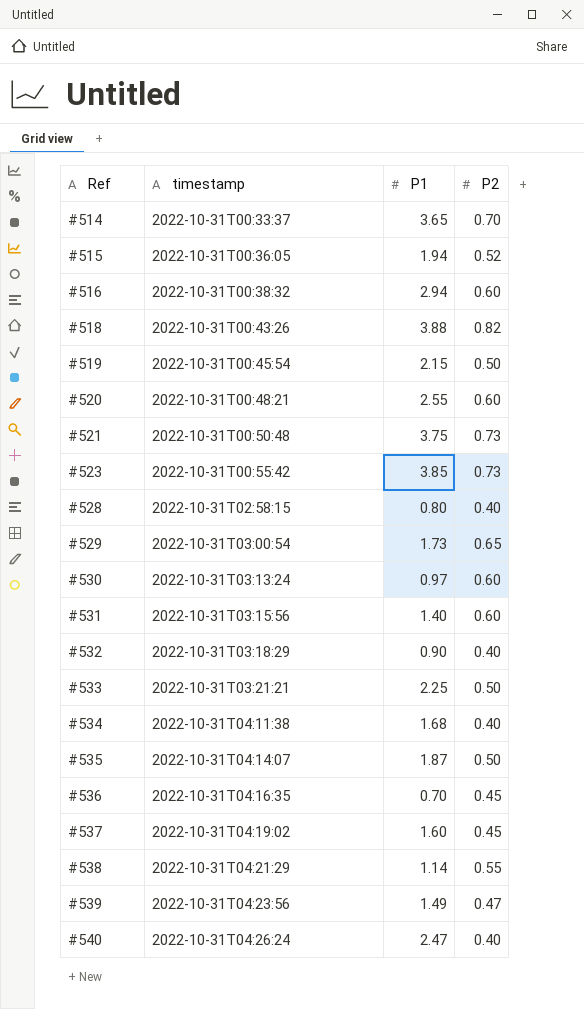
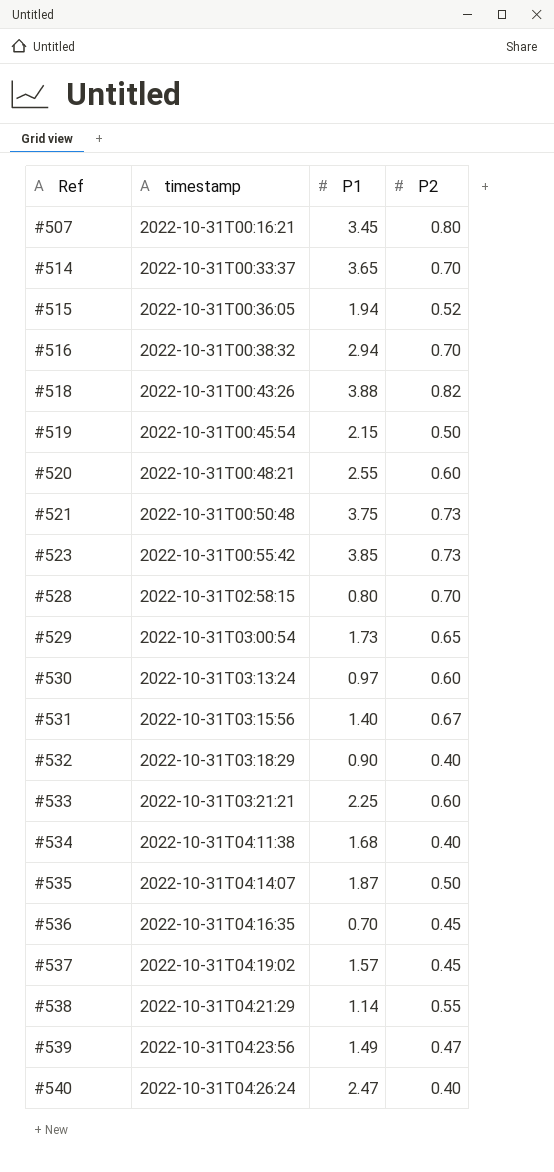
row #507: none -> 2022-10-31T00:16:21 | 3.45 | 0.80
#516 | P2: 0.60 -> 0.70
#528 | P2: 0.40 -> 0.70
#531 | P2: 0.60 -> 0.67
#533 | P2: 0.50 -> 0.60
#537 | P1: 1.60 -> 1.57

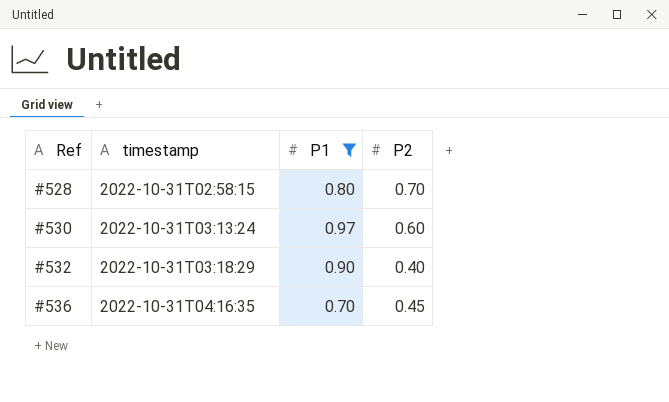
filter: none -> P1 <= 0.97

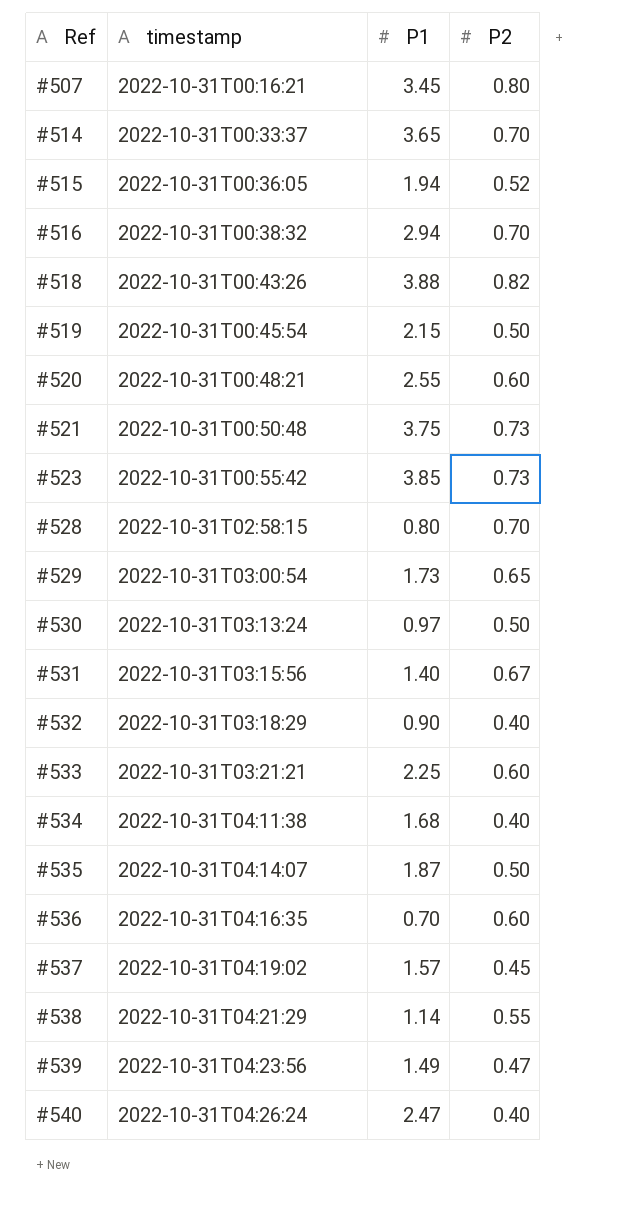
filter: P1 <= 0.97 -> none
#530 | P2: 0.60 -> 0.50
#536 | P2: 0.45 -> 0.60

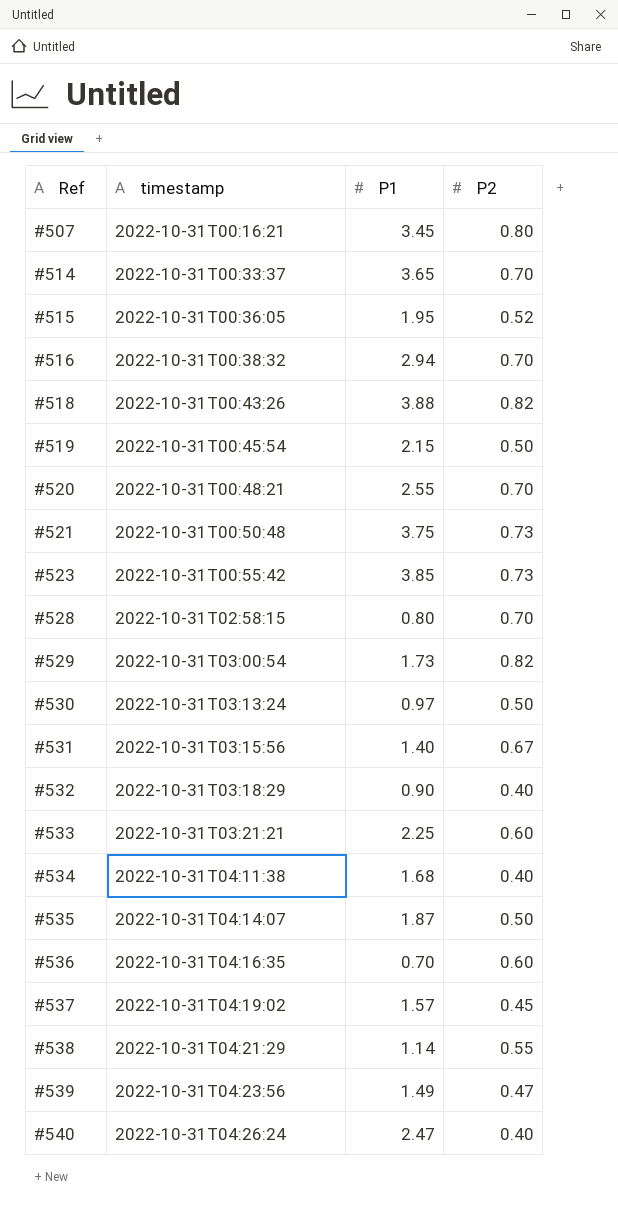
#515 | P1: 1.94 -> 1.95
#520 | P2: 0.60 -> 0.70
#529 | P2: 0.65 -> 0.82

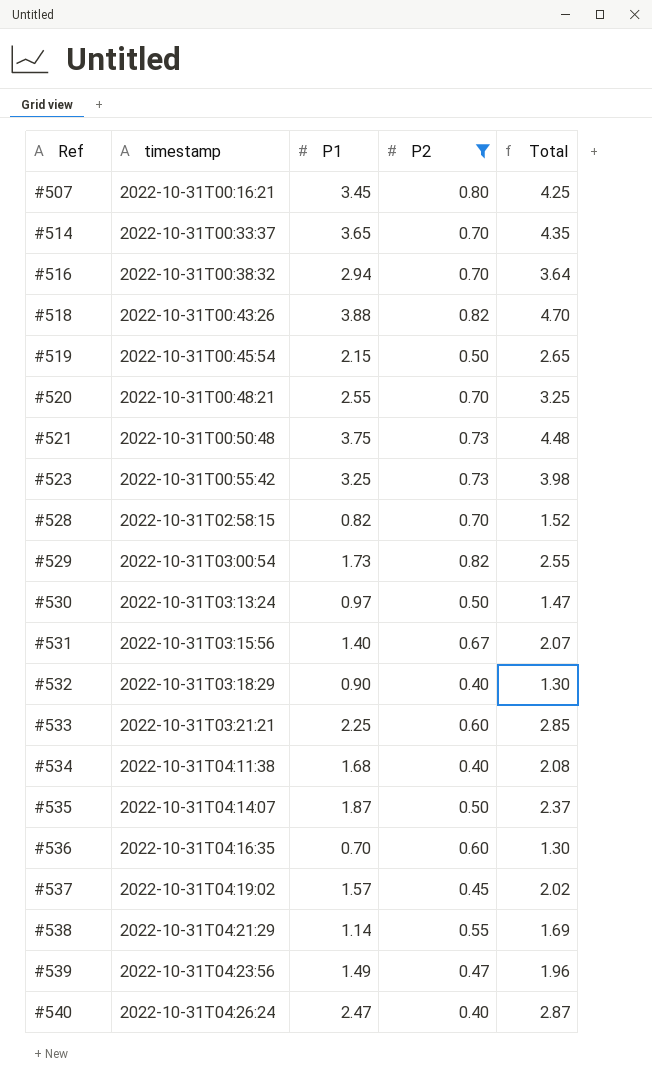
filter: none -> P2 != 0.52
column Total | formula: none -> [P1] + [P2]
#523 | P1: 3.85 -> 3.25
#528 | P1: 0.80 -> 0.82

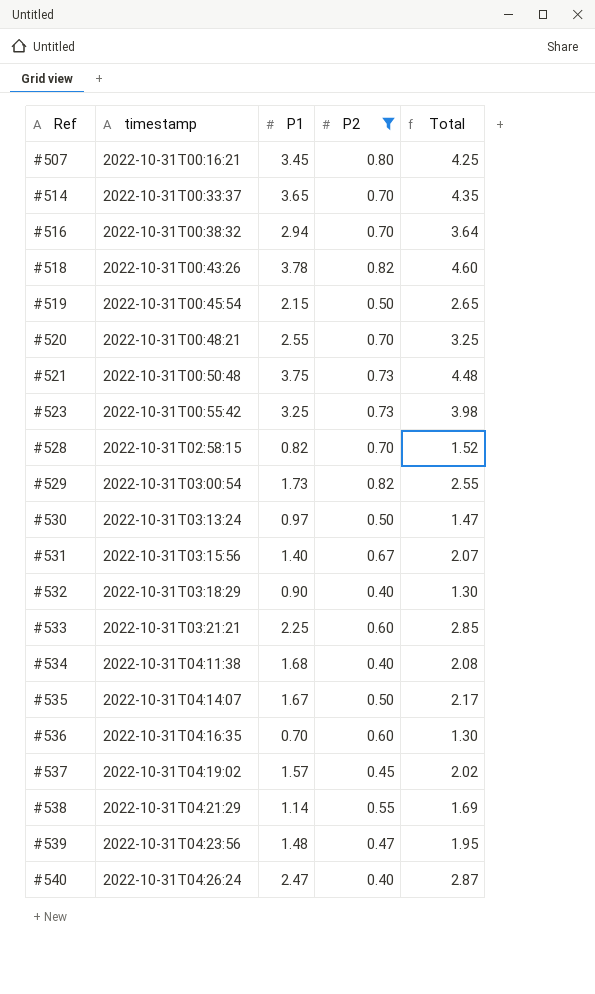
#518 | P1: 3.88 -> 3.78
#518 | Total: 4.70 -> 4.60
#535 | P1: 1.87 -> 1.67
#535 | Total: 2.37 -> 2.17
#539 | P1: 1.49 -> 1.48
#539 | Total: 1.96 -> 1.95

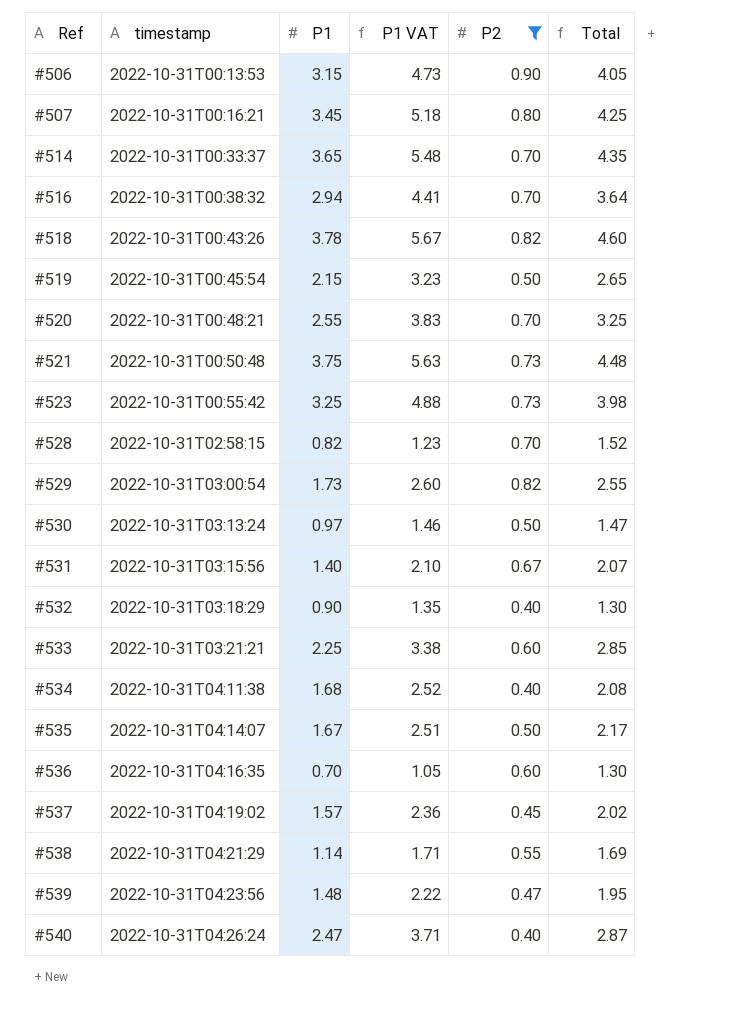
column P1 VAT | formula: none -> [P1] * 1.5
row #506: none -> 2022-10-31T00:13:53 | 3.15 | 4.73 | 0.90 | 4.05

